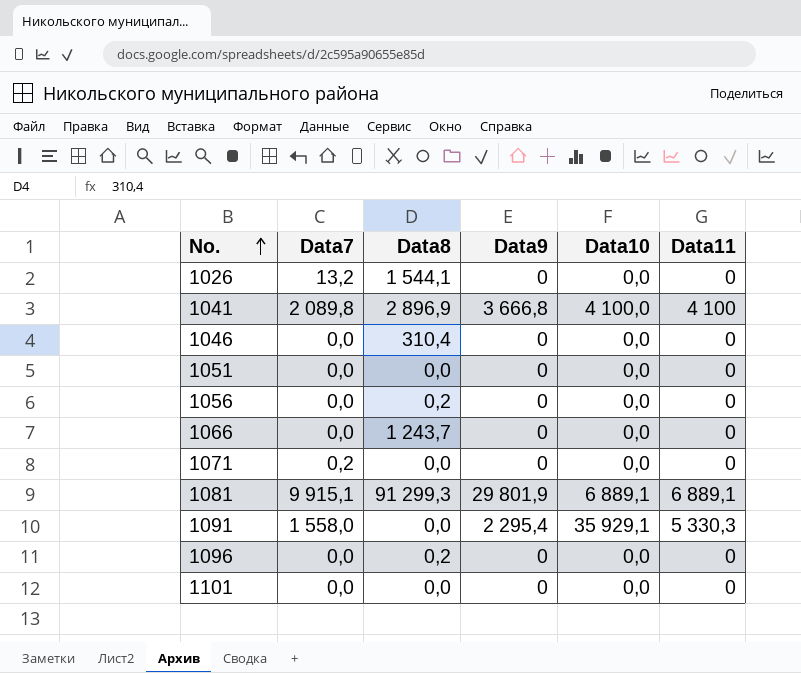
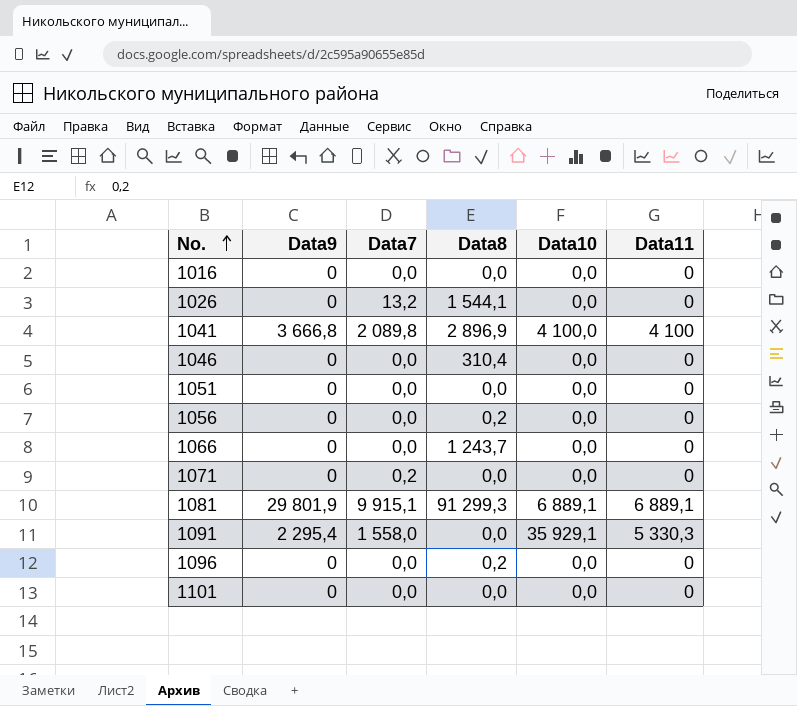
column Data9 | position: 4 -> 2
row 1016: none -> 0 | 0,0 | 0,0 | 0,0 | 0

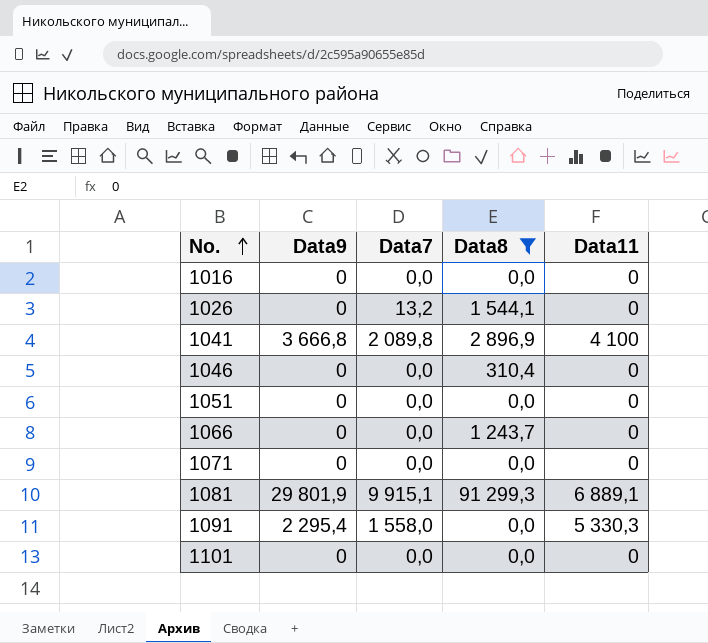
filter: none -> Data8 != 0,2
column Data10 | position: 5 -> none
1071 | Data7: 0,2 -> 0,0

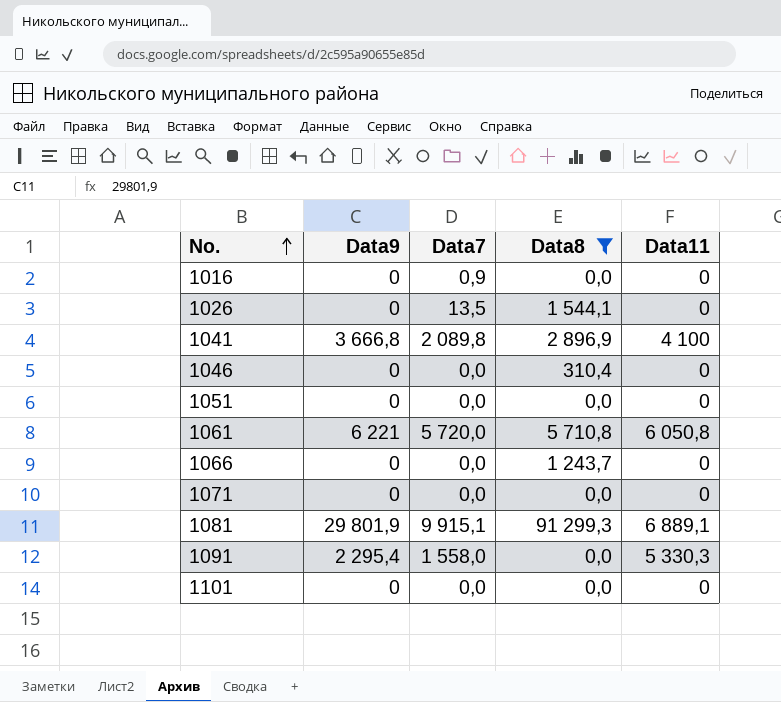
1016 | Data7: 0,0 -> 0,9
1026 | Data7: 13,2 -> 13,5
row 1061: none -> 6 221 | 5 720,0 | 5 710,8 | 6 050,8

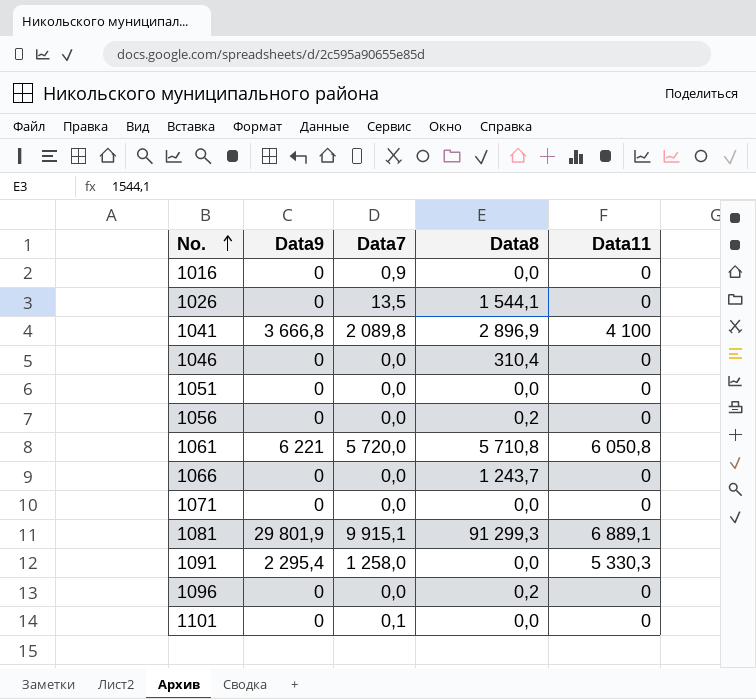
filter: Data8 != 0,2 -> none
1091 | Data7: 1 558,0 -> 1 258,0
1101 | Data7: 0,0 -> 0,1

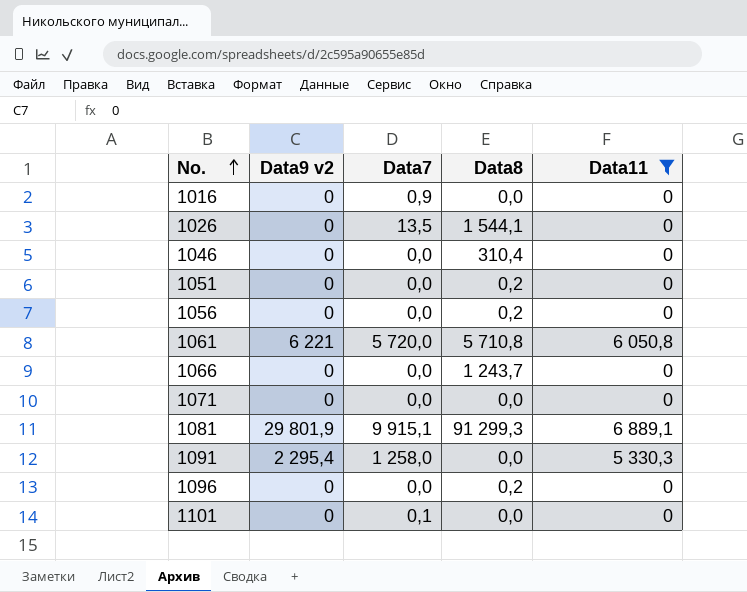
filter: none -> Data11 != 4 100
column name: Data9 -> Data9 v2
1051 | Data8: 0,0 -> 0,2

